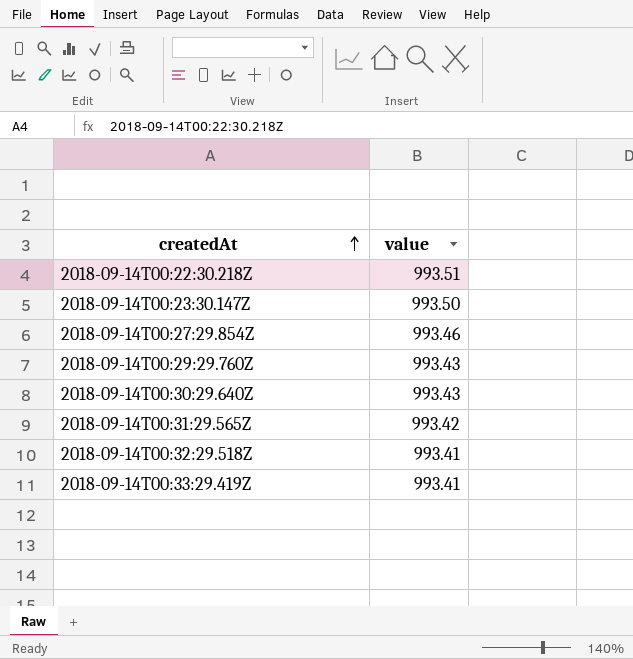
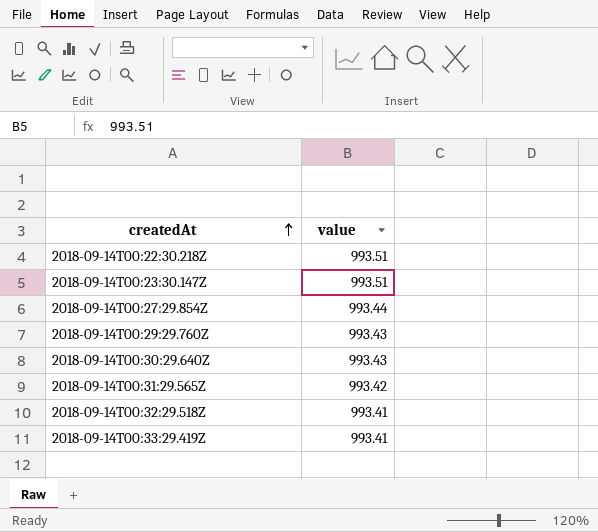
2018-09-14T00:23:30.147Z | value: 993.50 -> 993.51
2018-09-14T00:27:29.854Z | value: 993.46 -> 993.44

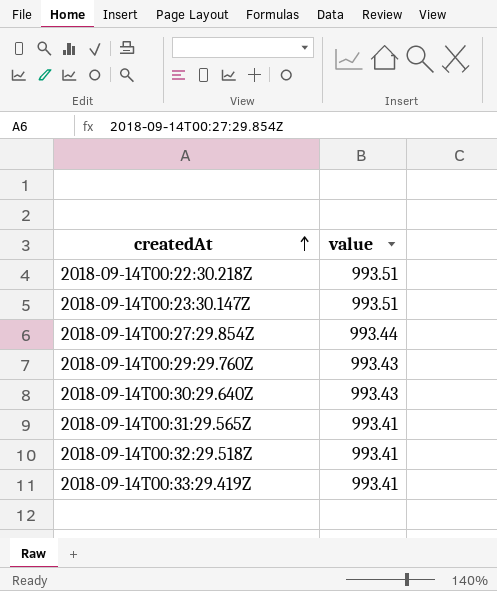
2018-09-14T00:31:29.565Z | value: 993.42 -> 993.41

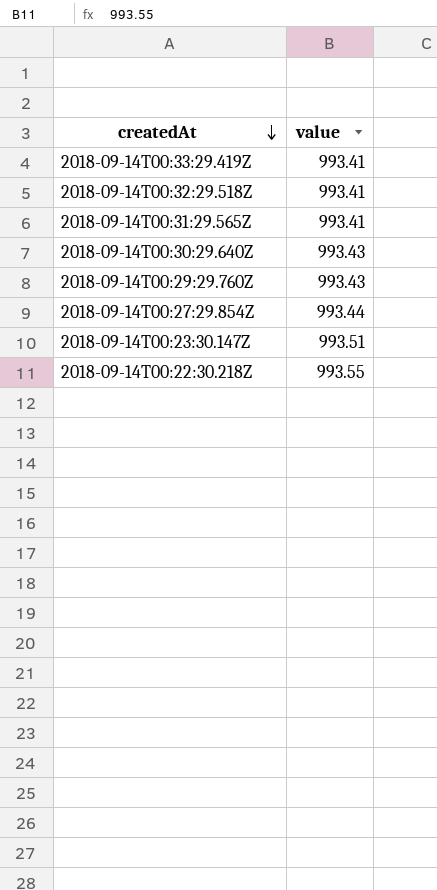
row order: createdAt ascending -> createdAt descending
2018-09-14T00:22:30.218Z | value: 993.51 -> 993.55

